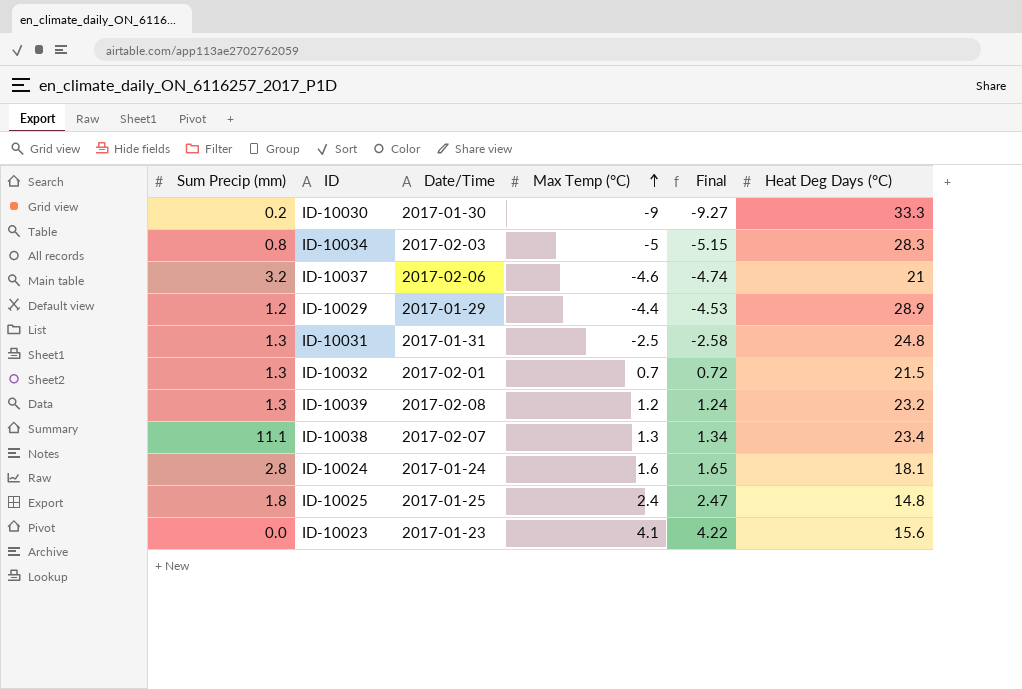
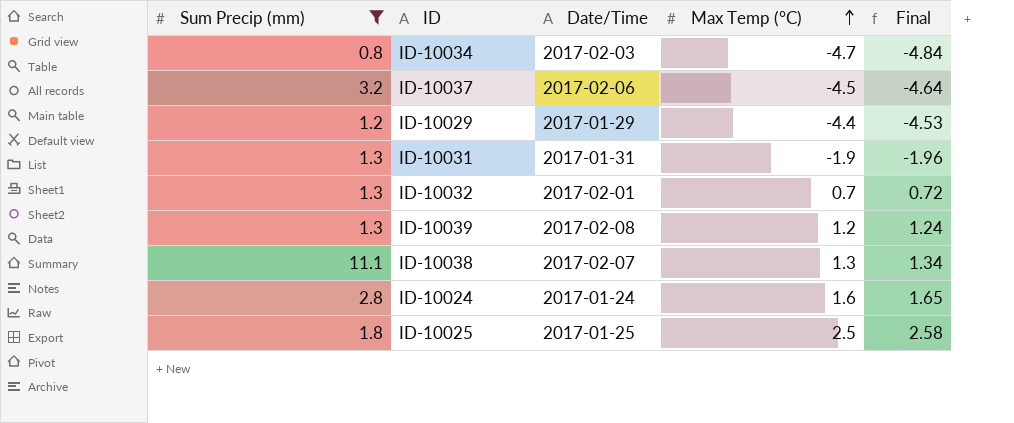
filter: none -> Sum Precip (mm) >= 0.8
column Heat Deg Days (°C) | position: 6 -> none
ID-10034 | Max Temp (°C): -5 -> -4.7
ID-10034 | Final: -5.15 -> -4.84
ID-10037 | Max Temp (°C): -4.6 -> -4.5
ID-10037 | Final: -4.74 -> -4.64
ID-10031 | Max Temp (°C): -2.5 -> -1.9
ID-10031 | Final: -2.58 -> -1.96
ID-10025 | Max Temp (°C): 2.4 -> 2.5
ID-10025 | Final: 2.47 -> 2.58

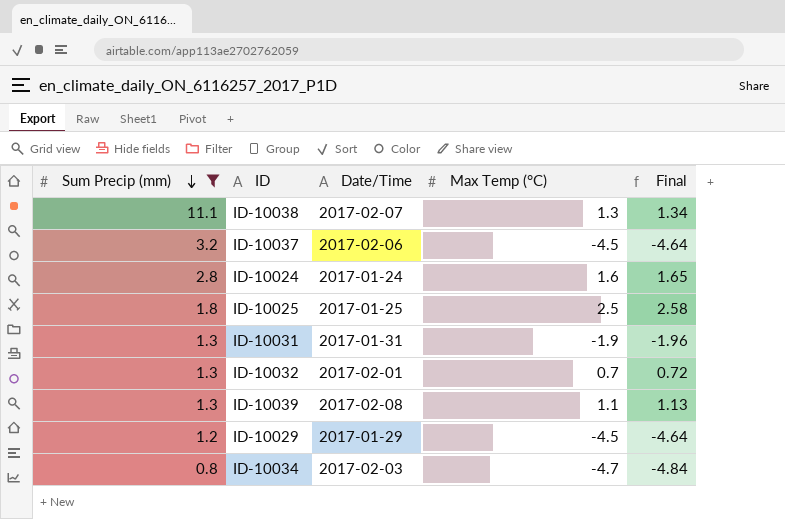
row order: Max Temp (°C) ascending -> Sum Precip (mm) descending
ID-10039 | Max Temp (°C): 1.2 -> 1.1
ID-10039 | Final: 1.24 -> 1.13
ID-10029 | Max Temp (°C): -4.4 -> -4.5
ID-10029 | Final: -4.53 -> -4.64

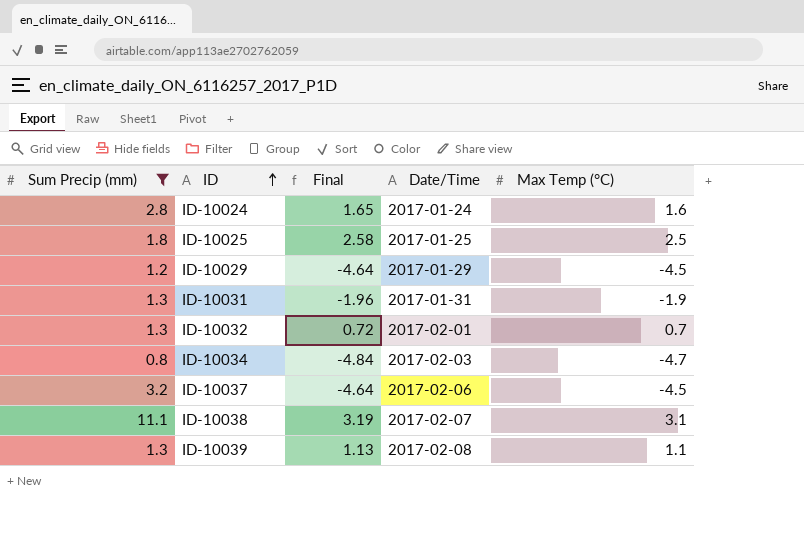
row order: Sum Precip (mm) descending -> ID ascending
column Final | position: 5 -> 3
ID-10038 | Final: 1.34 -> 3.19
ID-10038 | Max Temp (°C): 1.3 -> 3.1

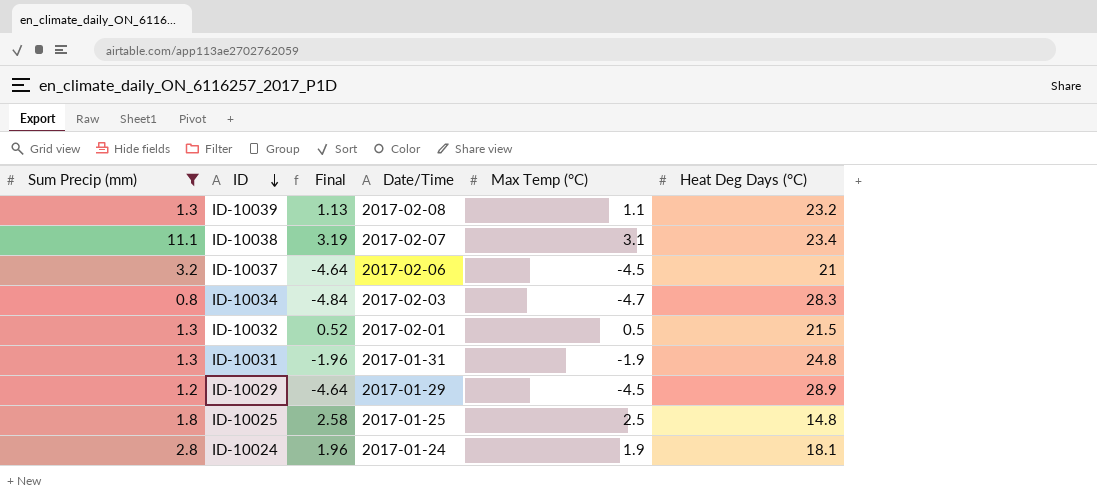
row order: ID ascending -> ID descending
column Heat Deg Days (°C) | position: none -> 6
ID-10032 | Final: 0.72 -> 0.52
ID-10032 | Max Temp (°C): 0.7 -> 0.5
ID-10024 | Final: 1.65 -> 1.96
ID-10024 | Max Temp (°C): 1.6 -> 1.9

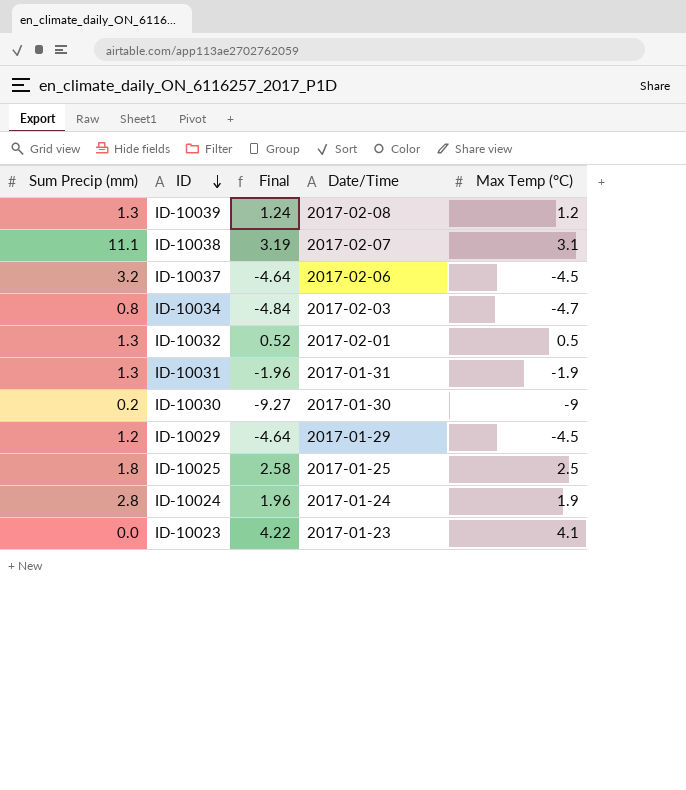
filter: Sum Precip (mm) >= 0.8 -> none
column Heat Deg Days (°C) | position: 6 -> none
ID-10039 | Final: 1.13 -> 1.24
ID-10039 | Max Temp (°C): 1.1 -> 1.2

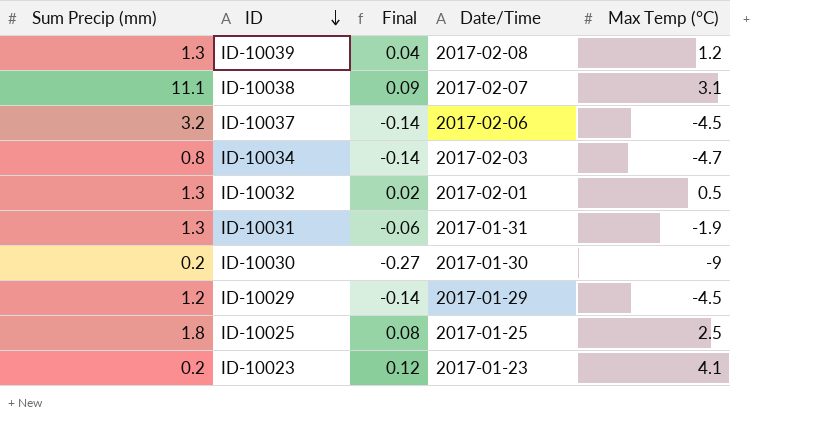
column Final | formula: [Max Temp (°C)] * 1.03 -> [Max Temp (°C)] * 0.03
row ID-10024: 2.8 | 1.96 | 2017-01-24 | 1.9 -> none
ID-10023 | Sum Precip (mm): 0.0 -> 0.2

